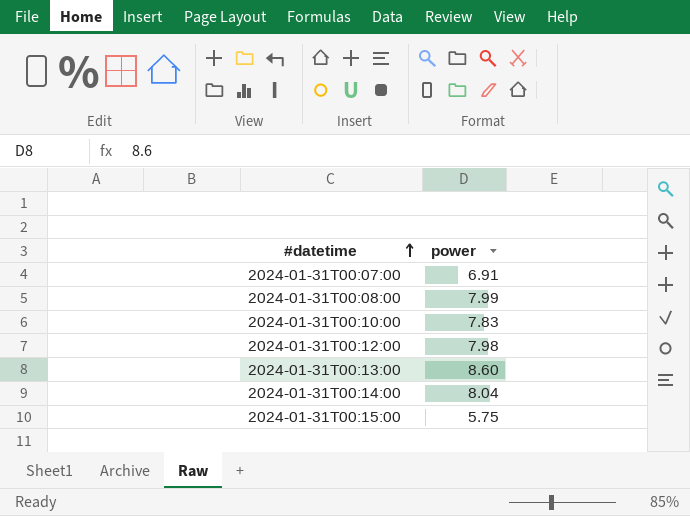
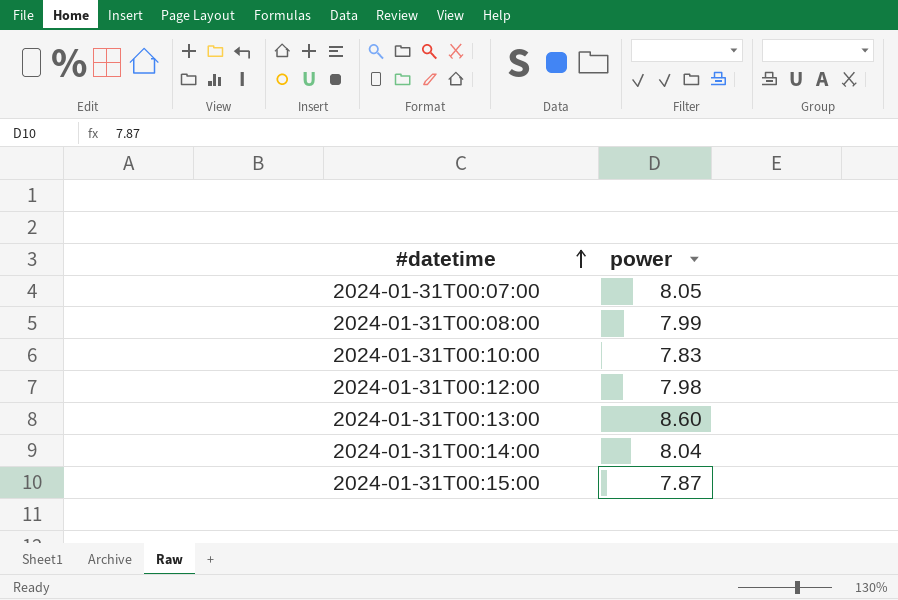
2024-01-31T00:07:00 | power: 6.91 -> 8.05
2024-01-31T00:15:00 | power: 5.75 -> 7.87

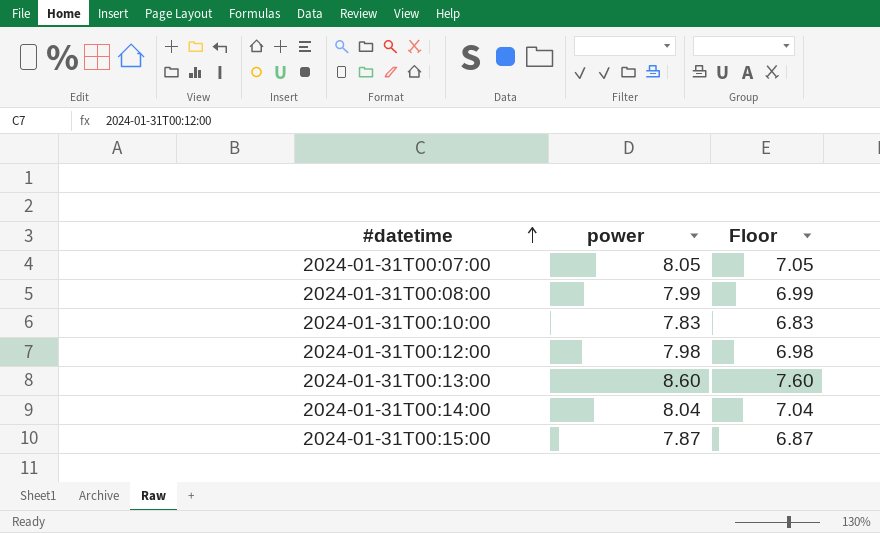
column Floor | formula: none -> [power] - 1

